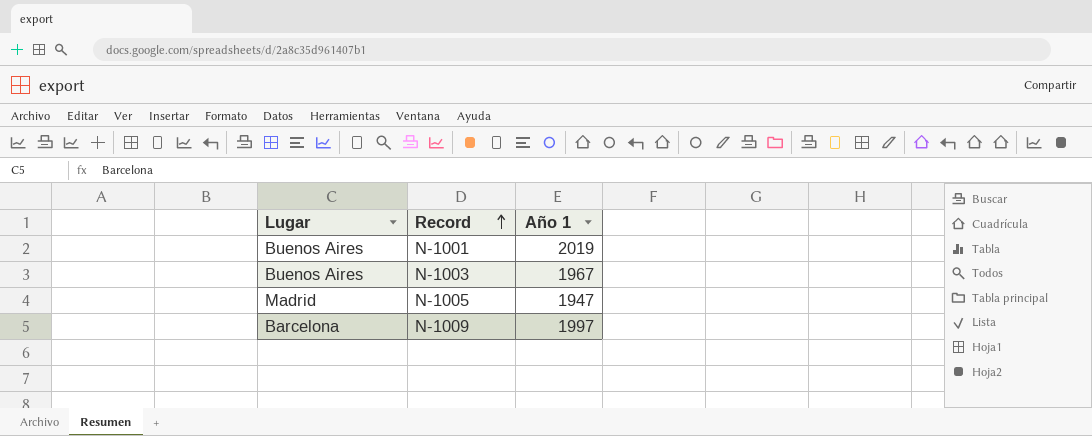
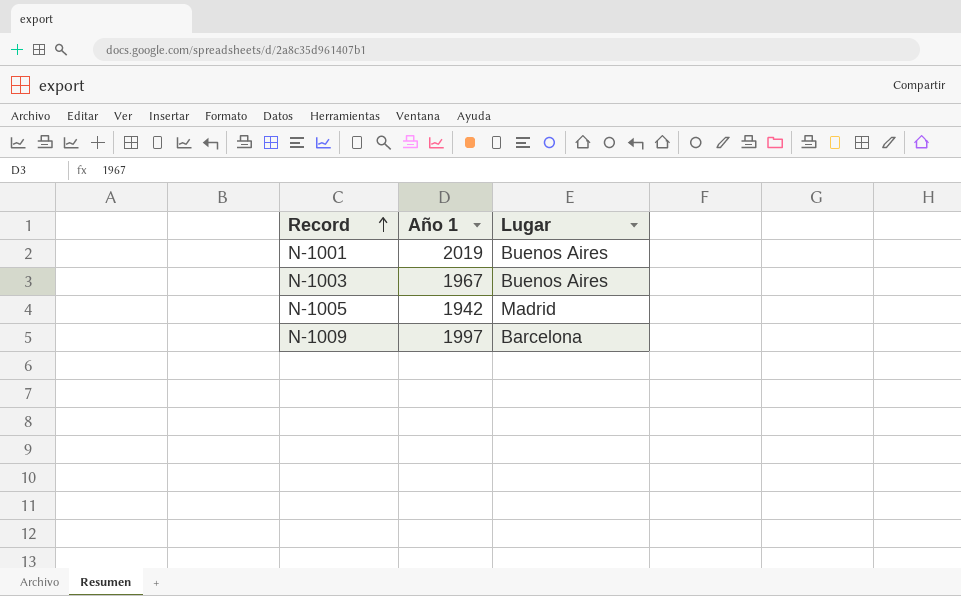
column Lugar | position: 1 -> 3
N-1005 | Año 1: 1947 -> 1942

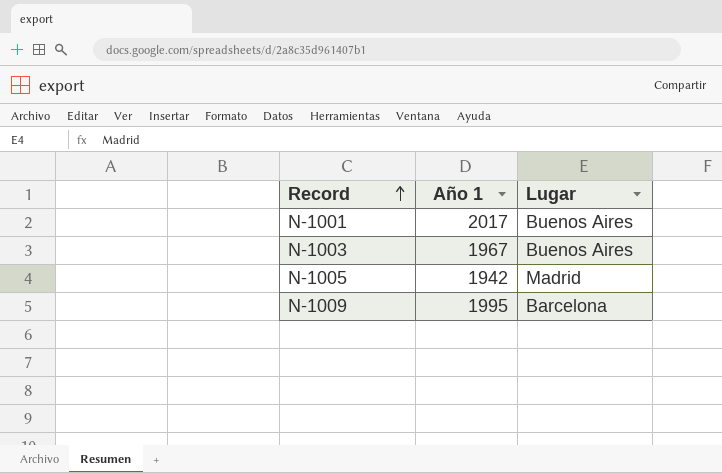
N-1001 | Año 1: 2019 -> 2017
N-1009 | Año 1: 1997 -> 1995

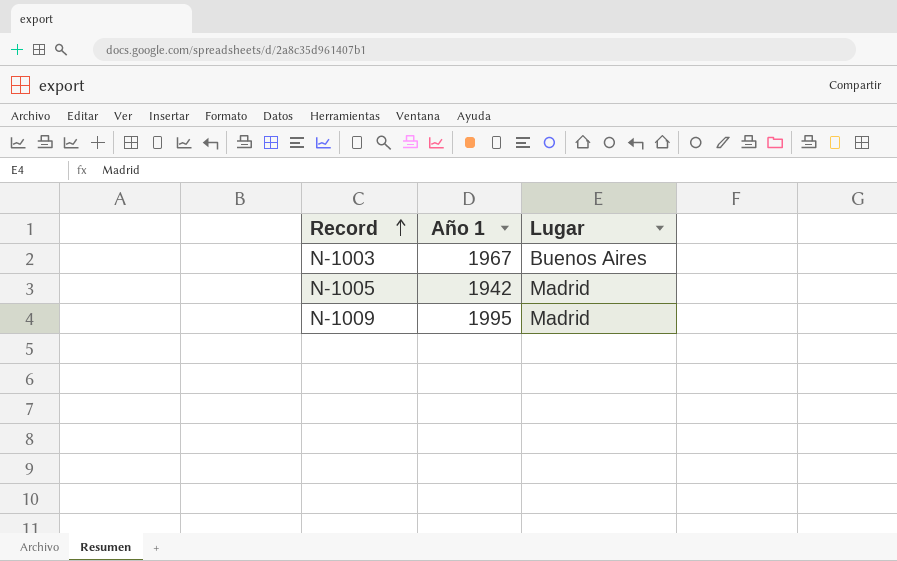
row N-1001: 2017 | Buenos Aires -> none
N-1009 | Lugar: Barcelona -> Madrid

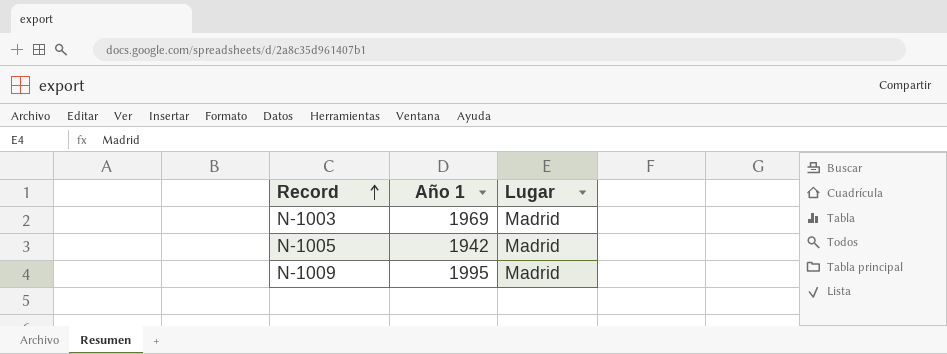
N-1003 | Año 1: 1967 -> 1969
N-1003 | Lugar: Buenos Aires -> Madrid

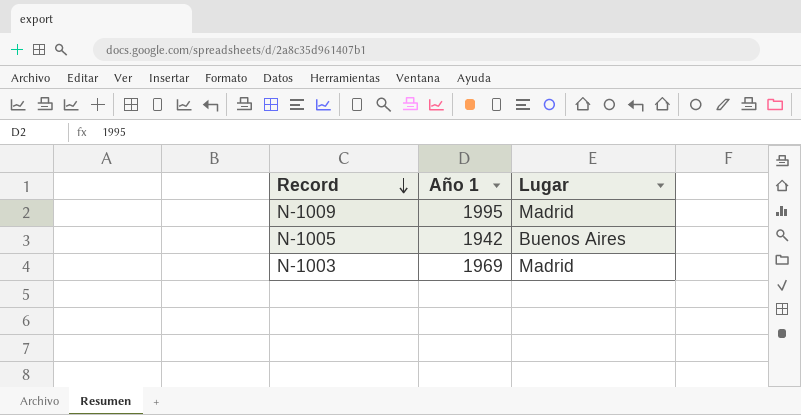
row order: Record ascending -> Record descending
N-1005 | Lugar: Madrid -> Buenos Aires

